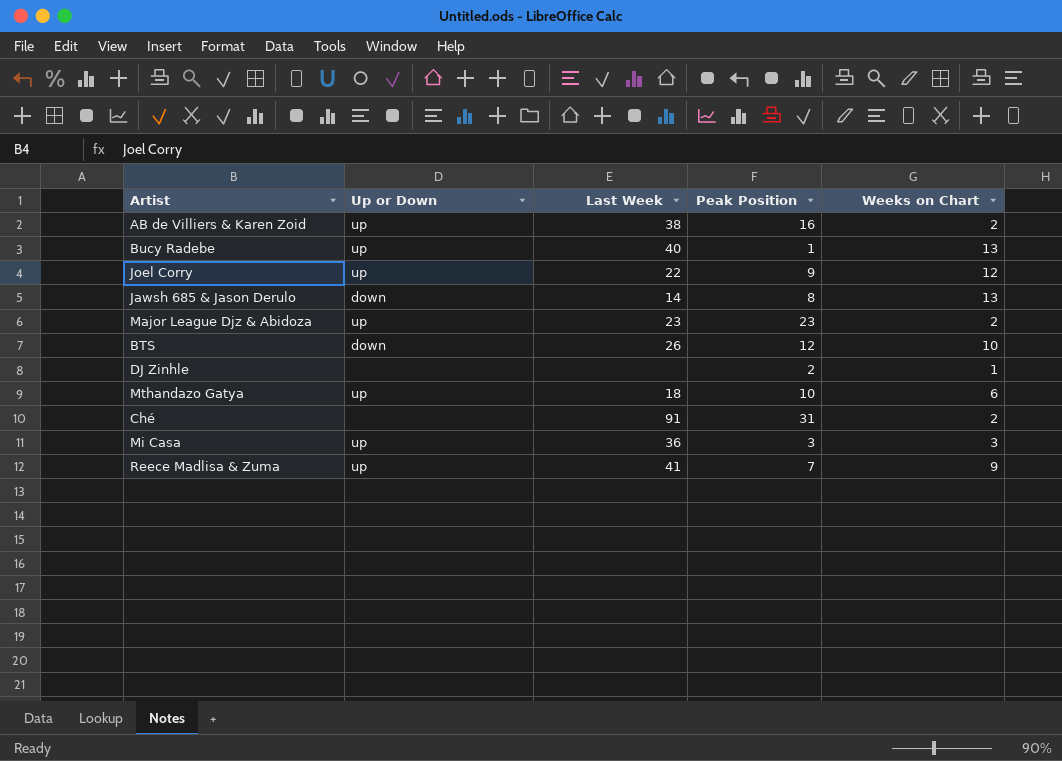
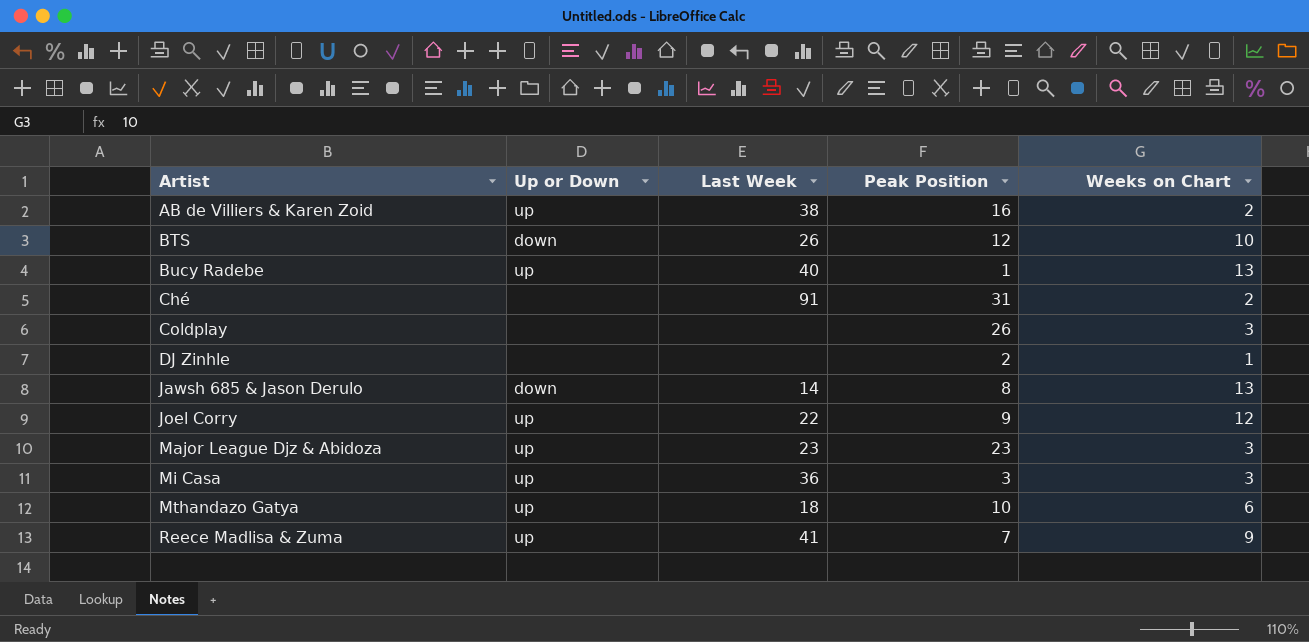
row order: none -> Artist ascending
row Coldplay: none -> none | none | 26 | 3
Major League Djz & Abidoza | Weeks on Chart: 2 -> 3

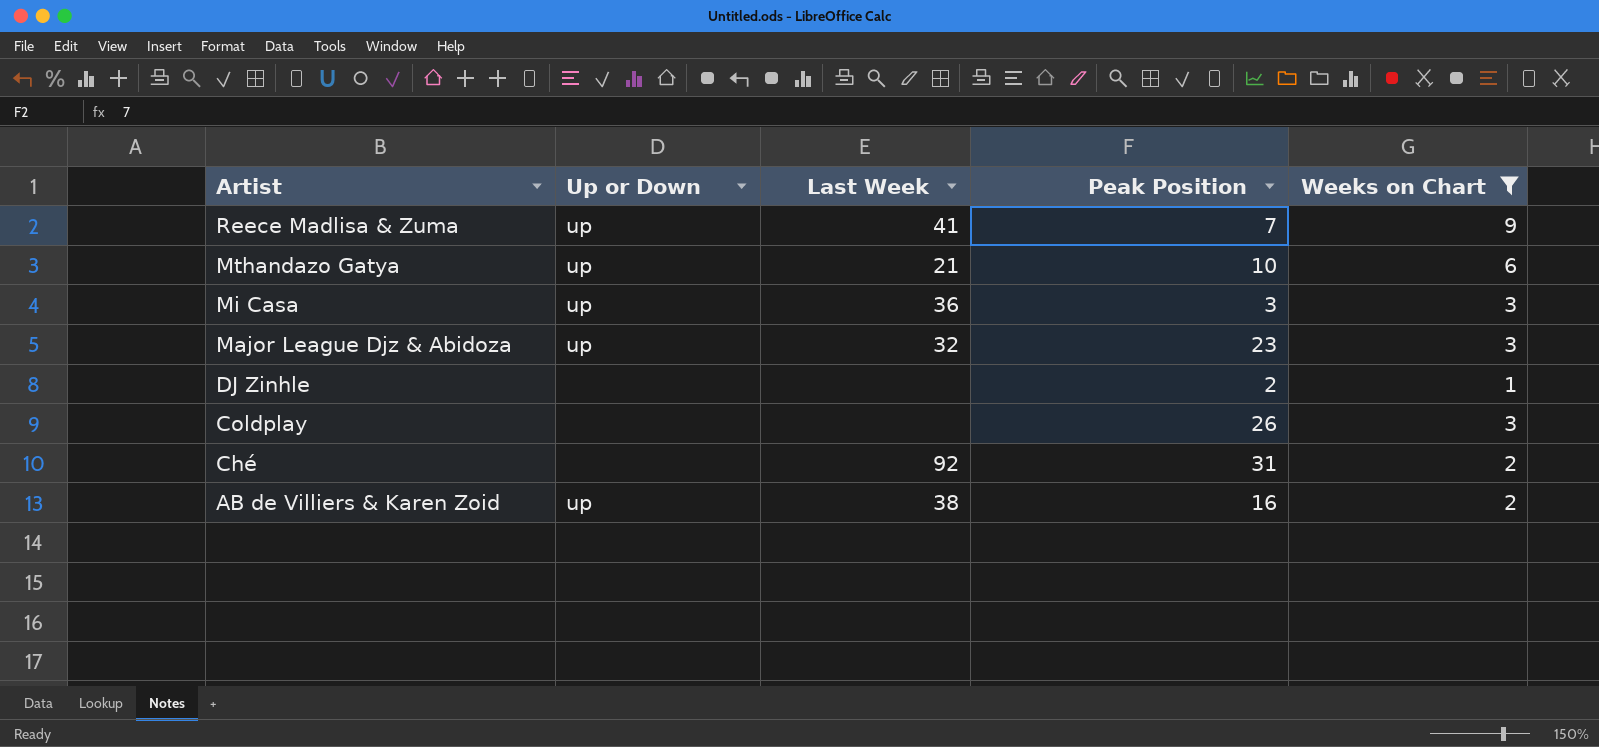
filter: none -> Weeks on Chart <= 9
row order: Artist ascending -> Artist descending
Mthandazo Gatya | Last Week: 18 -> 21
Major League Djz & Abidoza | Last Week: 23 -> 32
Ché | Last Week: 91 -> 92

